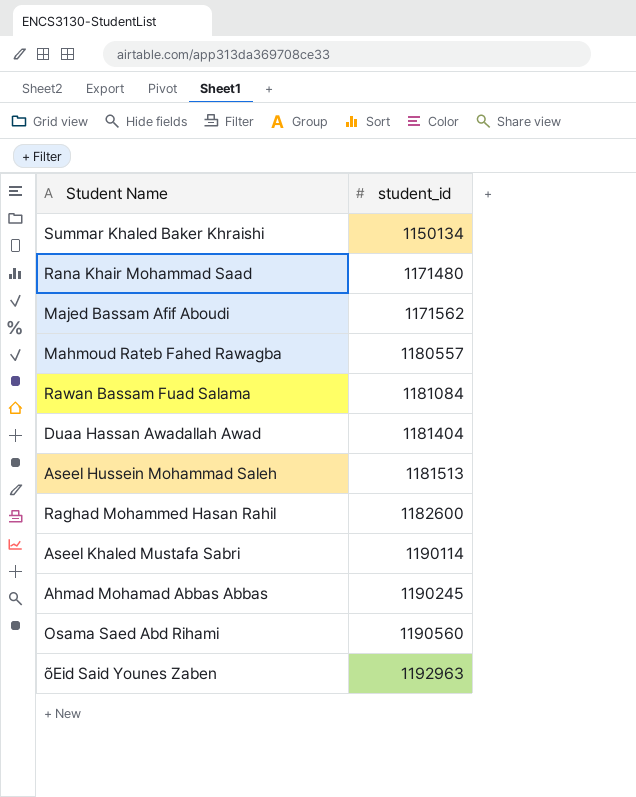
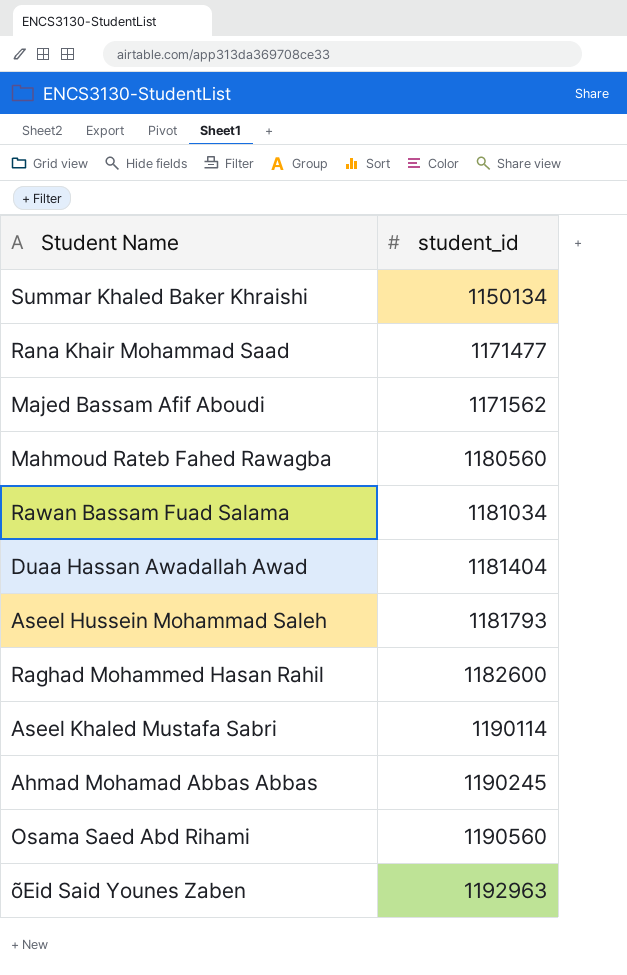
Rana Khair Mohammad Saad | student_id: 1171480 -> 1171477
Mahmoud Rateb Fahed Rawagba | student_id: 1180557 -> 1180560
Rawan Bassam Fuad Salama | student_id: 1181084 -> 1181034
Aseel Hussein Mohammad Saleh | student_id: 1181513 -> 1181793

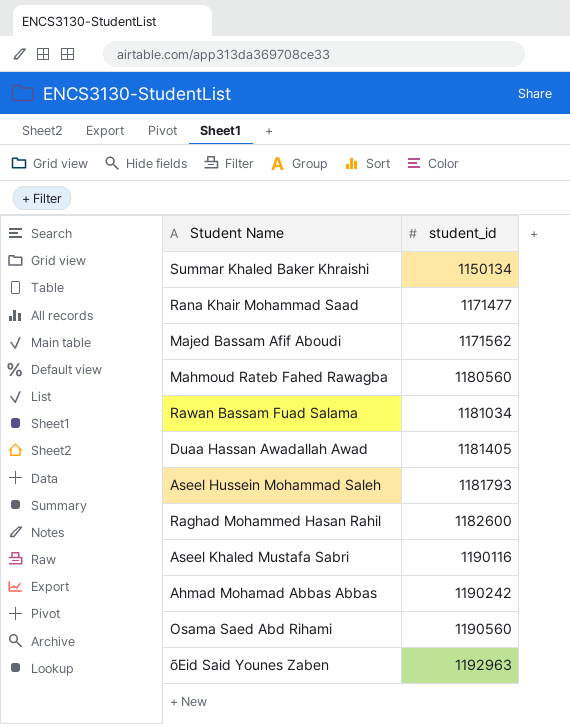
Duaa Hassan Awadallah Awad | student_id: 1181404 -> 1181405
Aseel Khaled Mustafa Sabri | student_id: 1190114 -> 1190116
Ahmad Mohamad Abbas Abbas | student_id: 1190245 -> 1190242

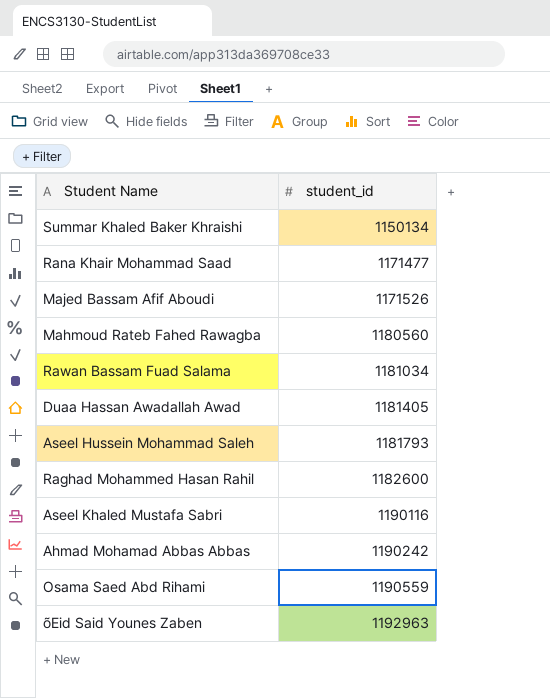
Majed Bassam Afif Aboudi | student_id: 1171562 -> 1171526
Osama Saed Abd Rihami | student_id: 1190560 -> 1190559

